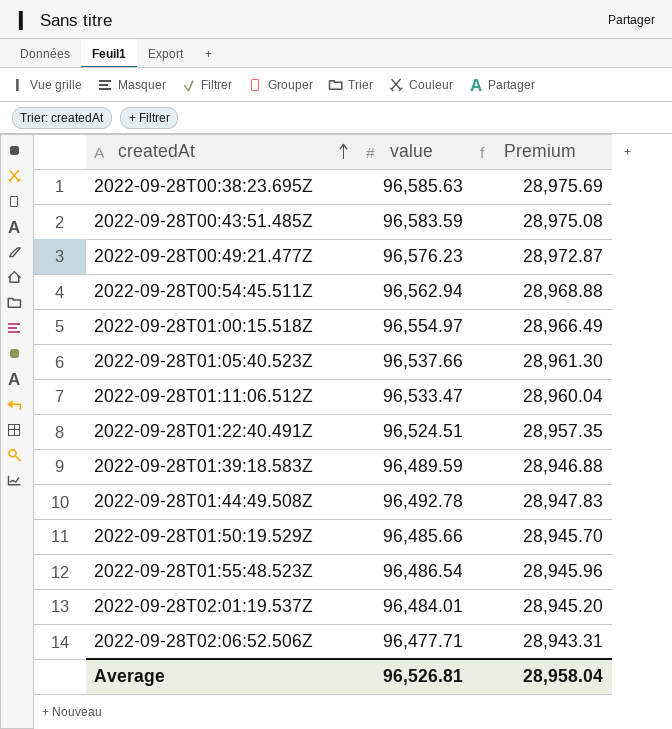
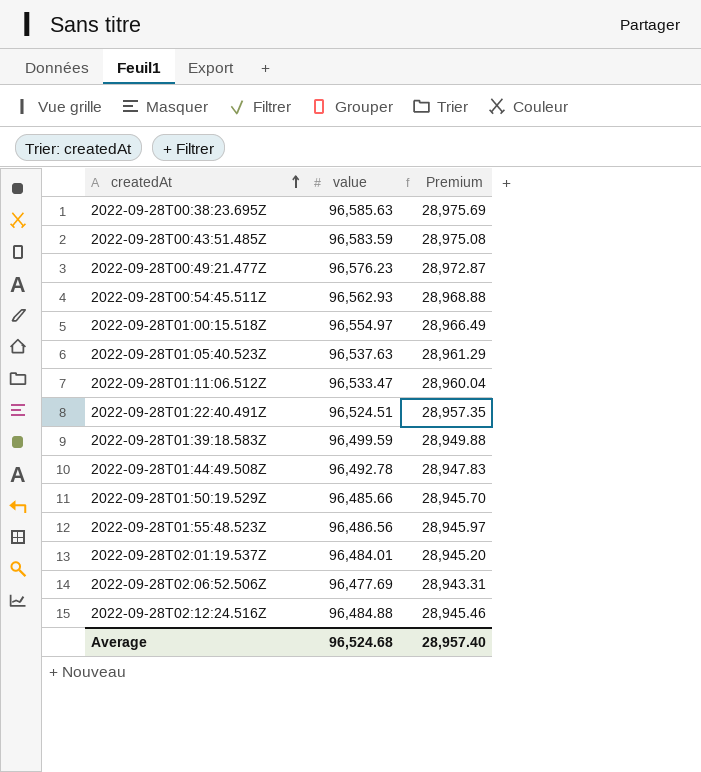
2022-09-28T00:54:45.511Z | value: 96,562.94 -> 96,562.93
2022-09-28T01:05:40.523Z | value: 96,537.66 -> 96,537.63
2022-09-28T01:05:40.523Z | Premium: 28,961.30 -> 28,961.29
2022-09-28T01:39:18.583Z | value: 96,489.59 -> 96,499.59
2022-09-28T01:39:18.583Z | Premium: 28,946.88 -> 28,949.88
2022-09-28T01:55:48.523Z | value: 96,486.54 -> 96,486.56
2022-09-28T01:55:48.523Z | Premium: 28,945.96 -> 28,945.97
2022-09-28T02:06:52.506Z | value: 96,477.71 -> 96,477.69
row 2022-09-28T02:12:24.516Z: none -> 96,484.88 | 28,945.46
Average | value: 96,526.81 -> 96,524.68
Average | Premium: 28,958.04 -> 28,957.40

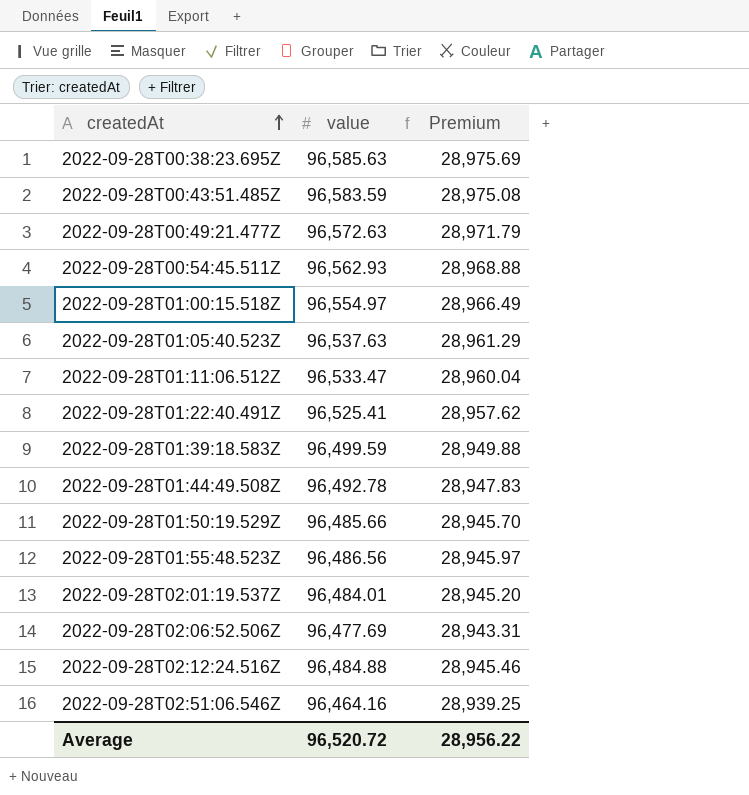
2022-09-28T00:49:21.477Z | value: 96,576.23 -> 96,572.63
2022-09-28T00:49:21.477Z | Premium: 28,972.87 -> 28,971.79
2022-09-28T01:22:40.491Z | value: 96,524.51 -> 96,525.41
2022-09-28T01:22:40.491Z | Premium: 28,957.35 -> 28,957.62
row 2022-09-28T02:51:06.546Z: none -> 96,464.16 | 28,939.25
Average | value: 96,524.68 -> 96,520.72
Average | Premium: 28,957.40 -> 28,956.22

